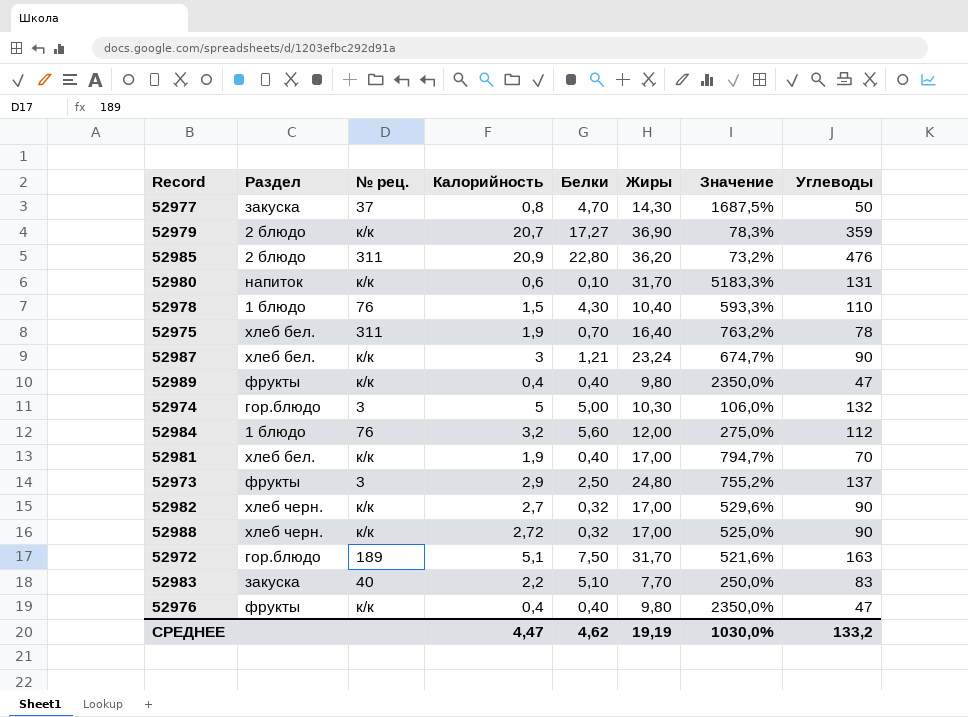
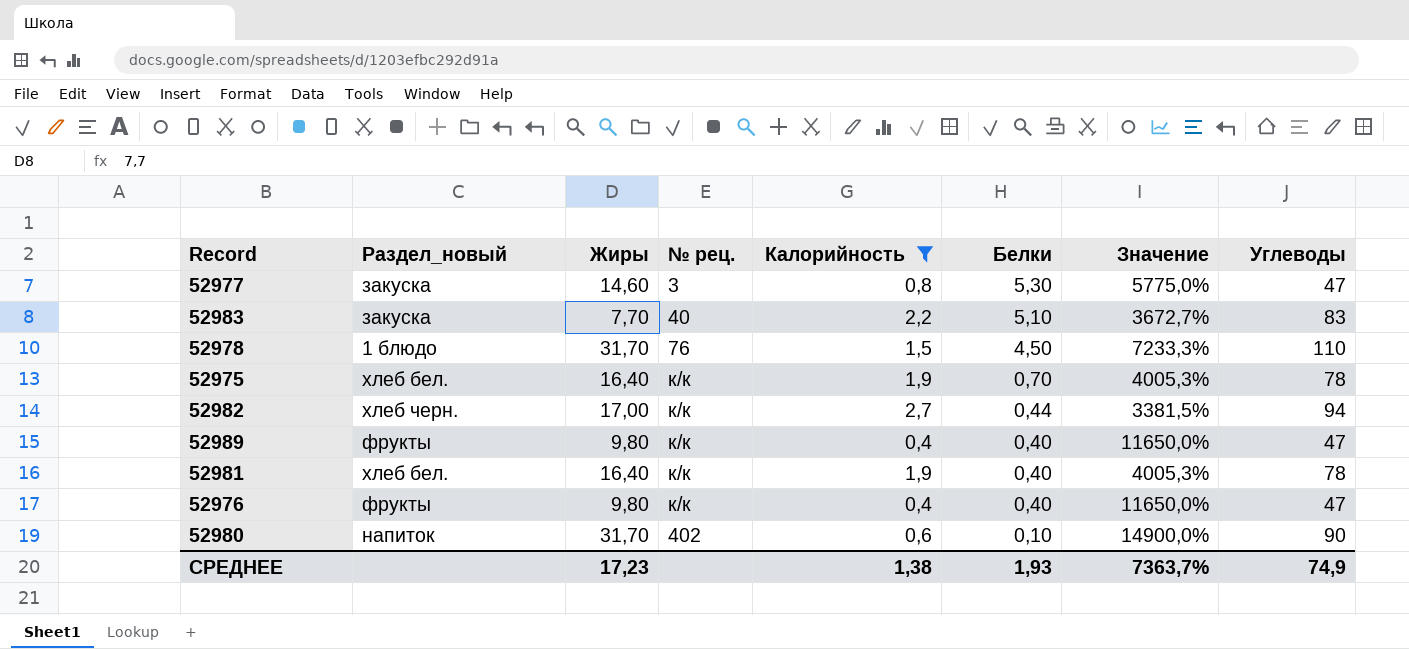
filter: none -> Калорийность <= 2,7
row order: none -> Белки descending
column name: Раздел -> Раздел_новый
column Жиры | position: 6 -> 3
column Значение | formula: ([Жиры] - [Калорийность]) / [Калорийность] -> ([Углеводы] - [Калорийность]) / [Калорийность]
52977 | Жиры: 14,30 -> 14,60
52977 | № рец.: 37 -> 3
52977 | Белки: 4,70 -> 5,30
52977 | Углеводы: 50 -> 47
52978 | Жиры: 10,40 -> 31,70
52978 | Белки: 4,30 -> 4,50
52975 | № рец.: 311 -> к/к
52982 | Белки: 0,32 -> 0,44
52982 | Углеводы: 90 -> 94
52981 | Жиры: 17,00 -> 16,40
52981 | Углеводы: 70 -> 78
52980 | № рец.: к/к -> 402
52980 | Углеводы: 131 -> 90
СРЕДНЕЕ | Жиры: 19,19 -> 17,23
СРЕДНЕЕ | Калорийность: 4,47 -> 1,38
СРЕДНЕЕ | Белки: 4,62 -> 1,93
СРЕДНЕЕ | Значение: 1030,0% -> 7363,7%
СРЕДНЕЕ | Углеводы: 133,2 -> 74,9

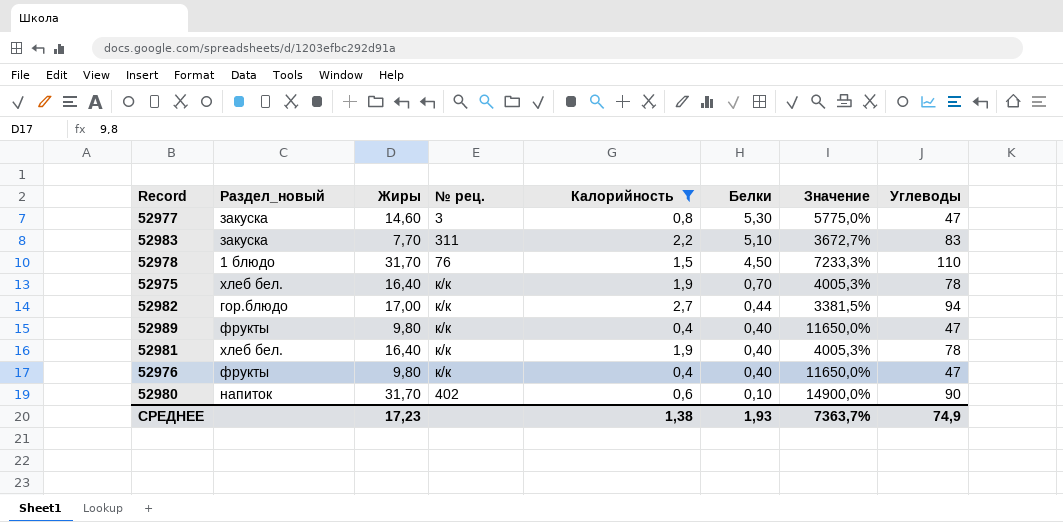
52983 | № рец.: 40 -> 311
52982 | Раздел_новый: хлеб черн. -> гор.блюдо

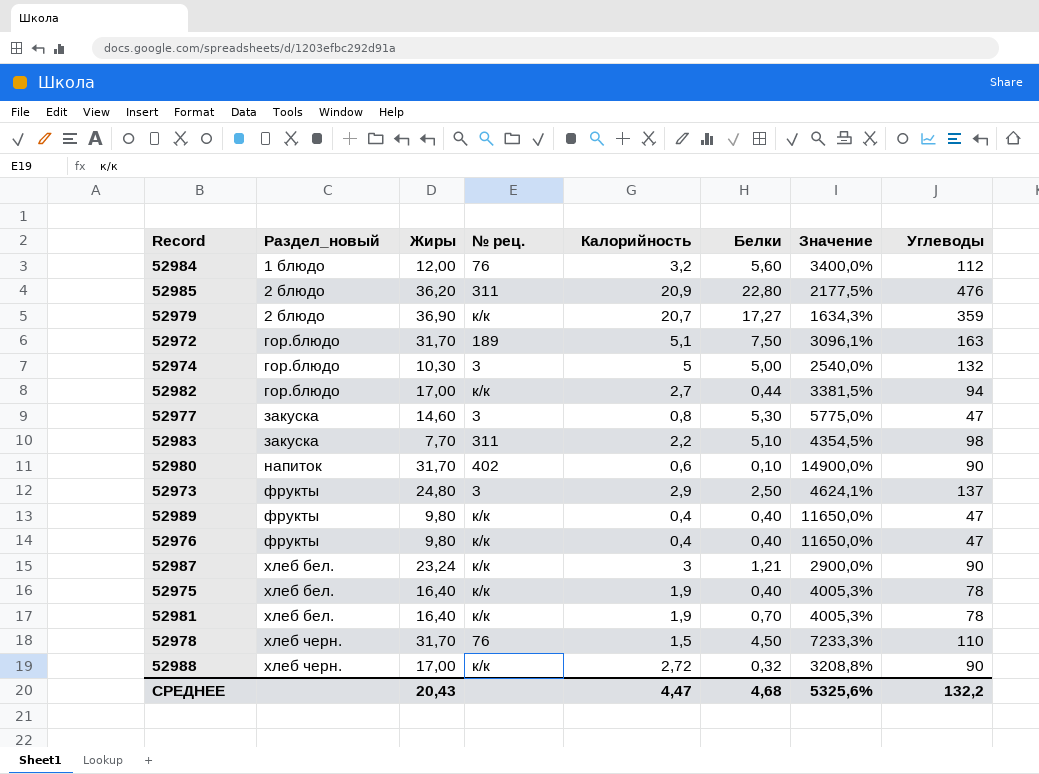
filter: Калорийность <= 2,7 -> none
row order: Белки descending -> Раздел_новый ascending
52983 | Значение: 3672,7% -> 4354,5%
52983 | Углеводы: 83 -> 98
52975 | Белки: 0,70 -> 0,40
52981 | Белки: 0,40 -> 0,70
52978 | Раздел_новый: 1 блюдо -> хлеб черн.
СРЕДНЕЕ | Жиры: 17,23 -> 20,43
СРЕДНЕЕ | Калорийность: 1,38 -> 4,47
СРЕДНЕЕ | Белки: 1,93 -> 4,68
СРЕДНЕЕ | Значение: 7363,7% -> 5325,6%
СРЕДНЕЕ | Углеводы: 74,9 -> 132,2

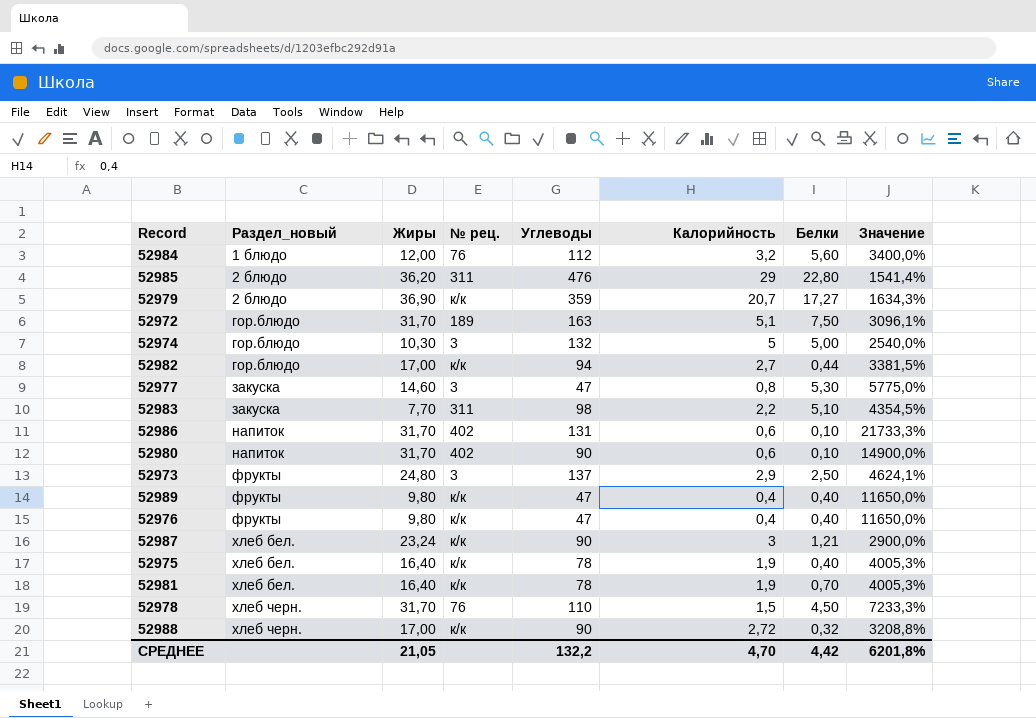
column Углеводы | position: 8 -> 5
52985 | Калорийность: 20,9 -> 29
52985 | Значение: 2177,5% -> 1541,4%
row 52986: none -> напиток | 31,70 | 402 | 131 | 0,6 | 0,10 | 21733,3%
СРЕДНЕЕ | Жиры: 20,43 -> 21,05
СРЕДНЕЕ | Калорийность: 4,47 -> 4,70
СРЕДНЕЕ | Белки: 4,68 -> 4,42
СРЕДНЕЕ | Значение: 5325,6% -> 6201,8%

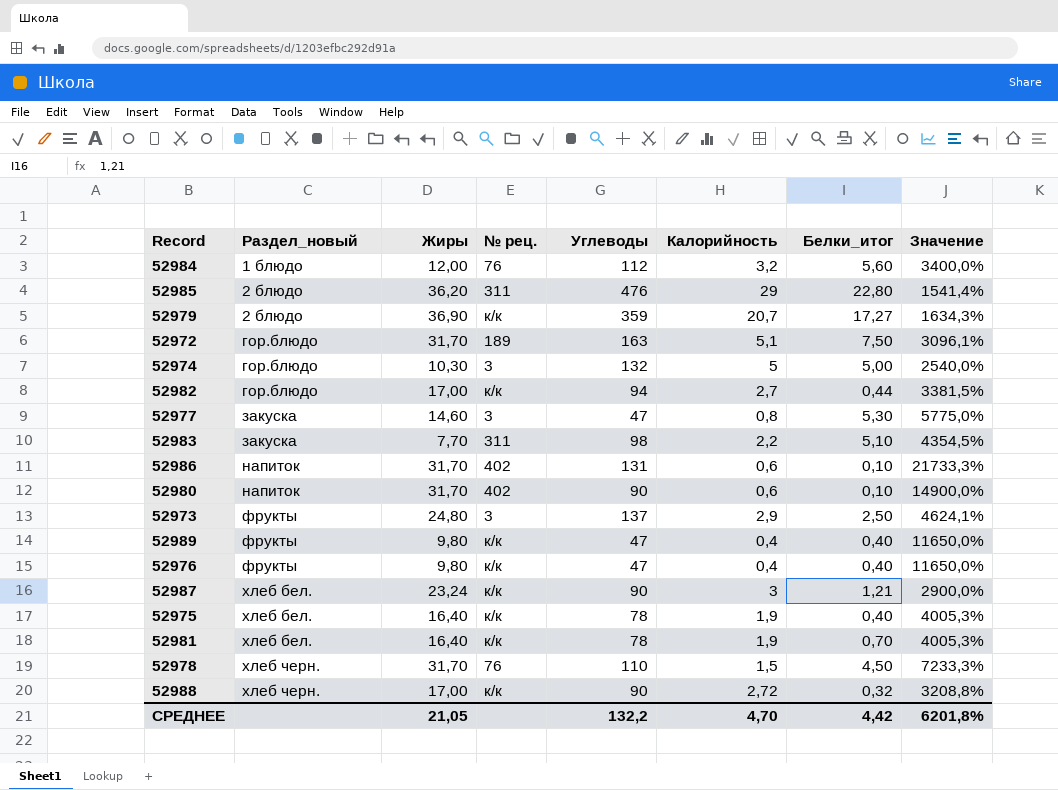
column name: Белки -> Белки_итог

